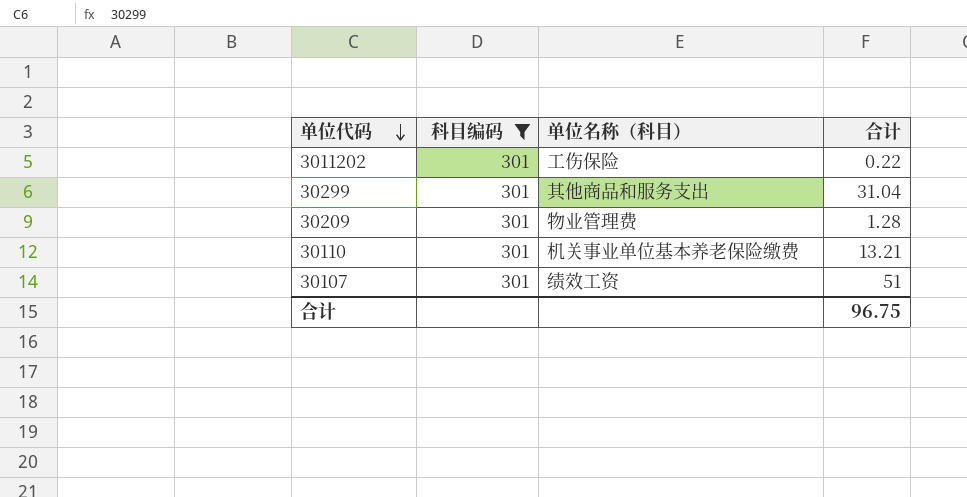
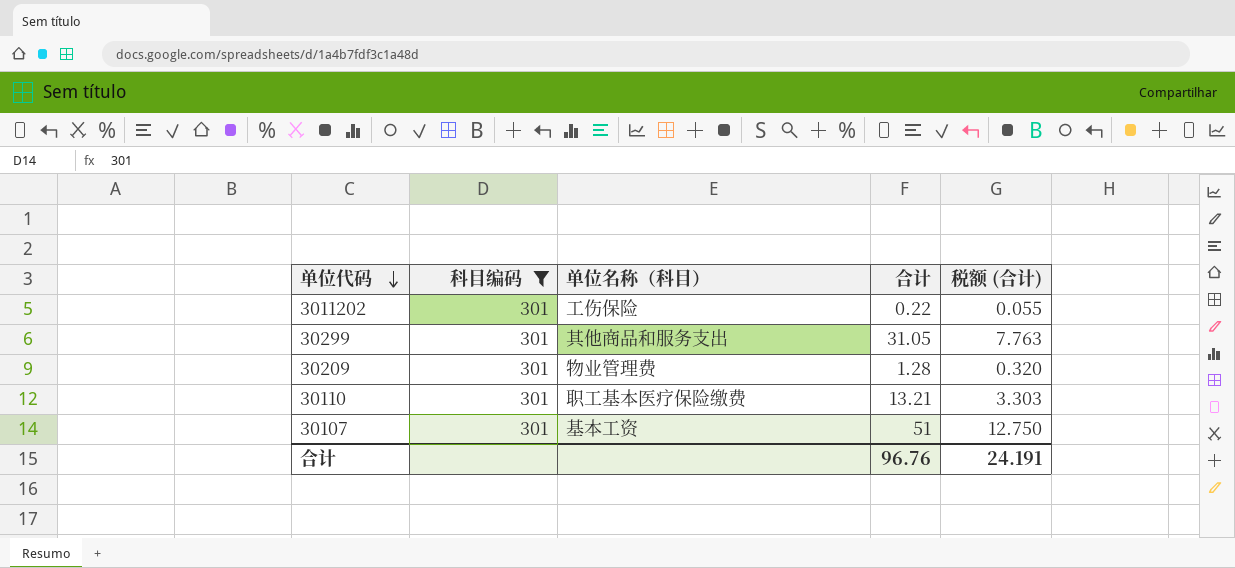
column 税额 (合计) | formula: none -> [合计] * 0.25
30299 | 合计: 31.04 -> 31.05
30110 | 单位名称（科目）: 机关事业单位基本养老保险缴费 -> 职工基本医疗保险缴费
30107 | 单位名称（科目）: 绩效工资 -> 基本工资
合计 | 合计: 96.75 -> 96.76

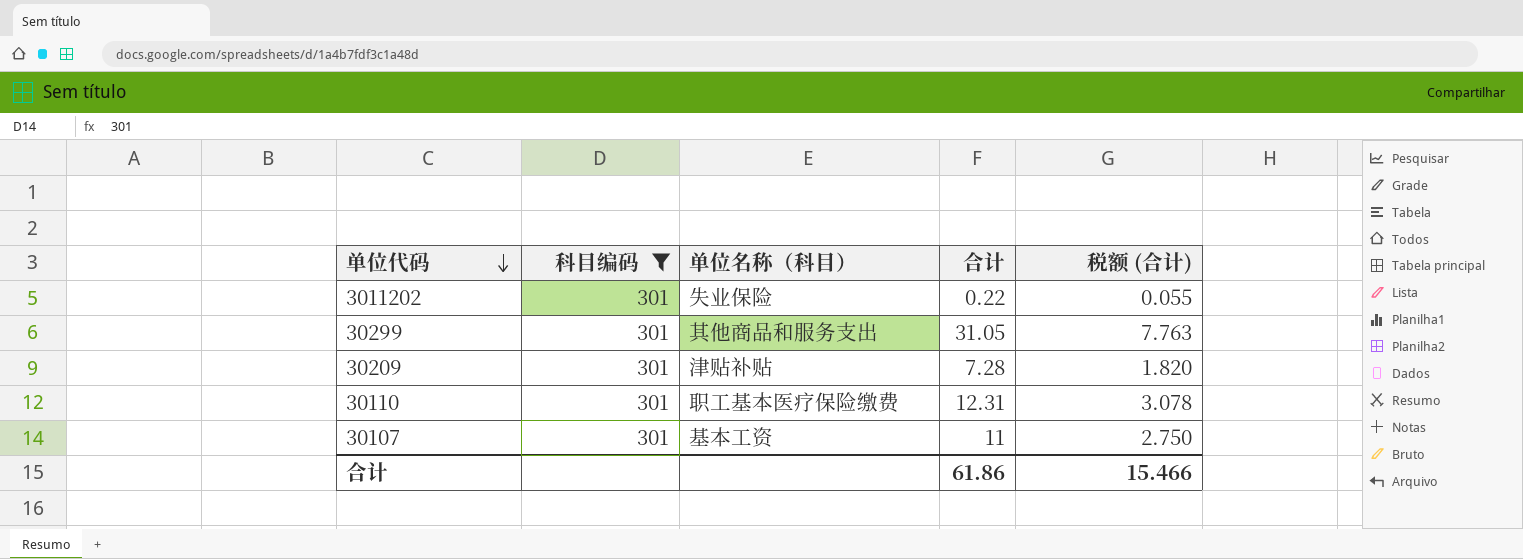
3011202 | 单位名称（科目）: 工伤保险 -> 失业保险
30209 | 单位名称（科目）: 物业管理费 -> 津贴补贴
30209 | 合计: 1.28 -> 7.28
30209 | 税额 (合计): 0.320 -> 1.820
30110 | 合计: 13.21 -> 12.31
30110 | 税额 (合计): 3.303 -> 3.078
30107 | 合计: 51 -> 11
30107 | 税额 (合计): 12.750 -> 2.750
合计 | 合计: 96.76 -> 61.86
合计 | 税额 (合计): 24.191 -> 15.466

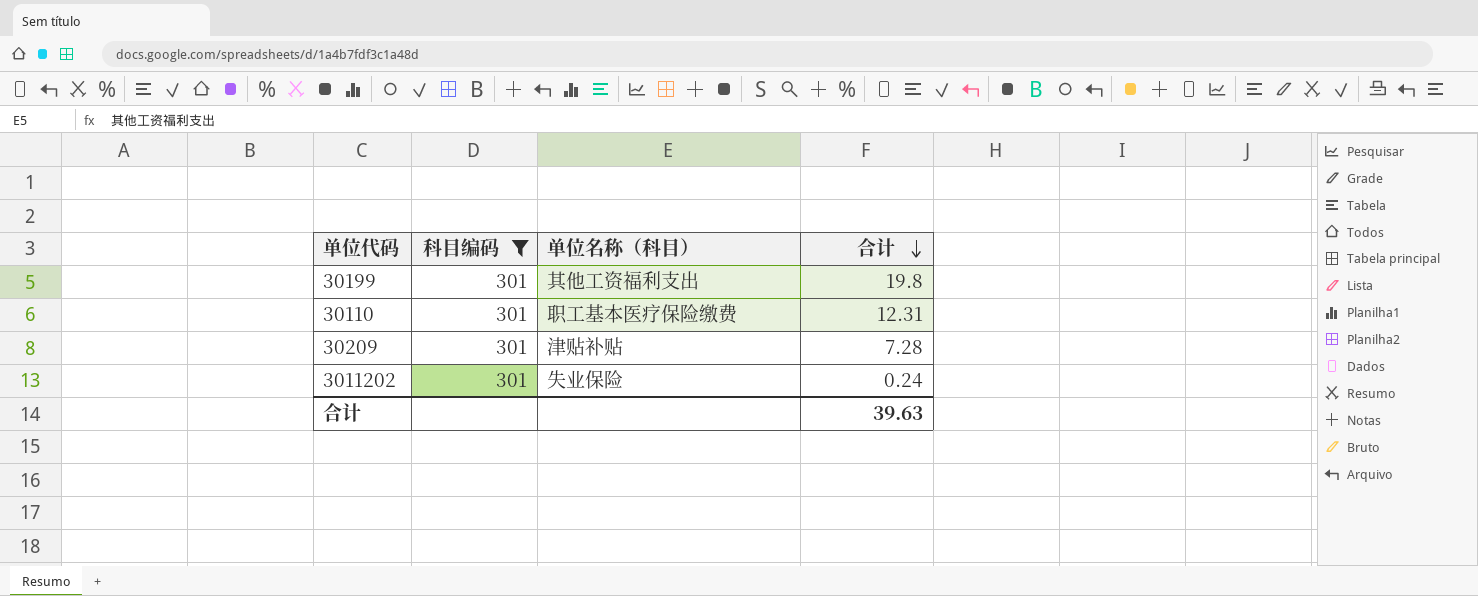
row order: 单位代码 descending -> 合计 descending
column 税额 (合计) | formula: [合计] * 0.25 -> none
row 30299: 301 | 其他商品和服务支出 | 31.05 | 7.763 -> none
row 30107: 301 | 基本工资 | 11 | 2.750 -> none
row 30199: none -> 301 | 其他工资福利支出 | 19.8
3011202 | 合计: 0.22 -> 0.24
合计 | 合计: 61.86 -> 39.63

